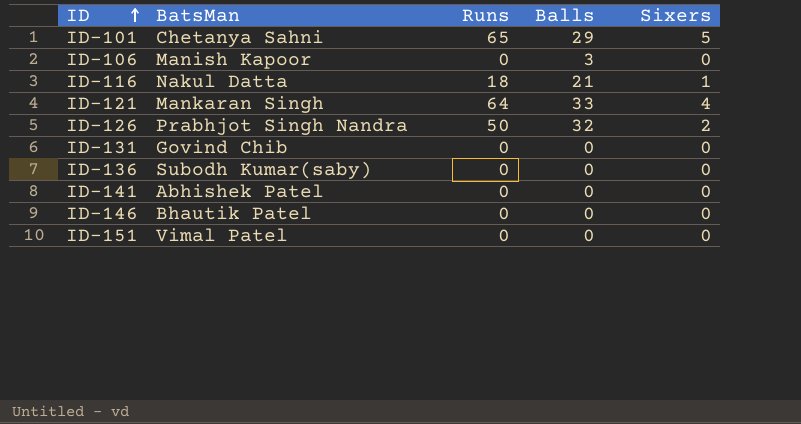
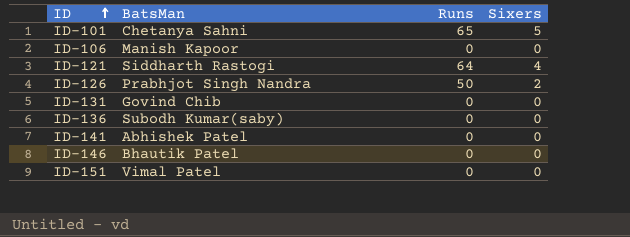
column Balls | position: 4 -> none
row ID-116: Nakul Datta | 18 | 21 | 1 -> none
ID-121 | BatsMan: Mankaran Singh -> Siddharth Rastogi

